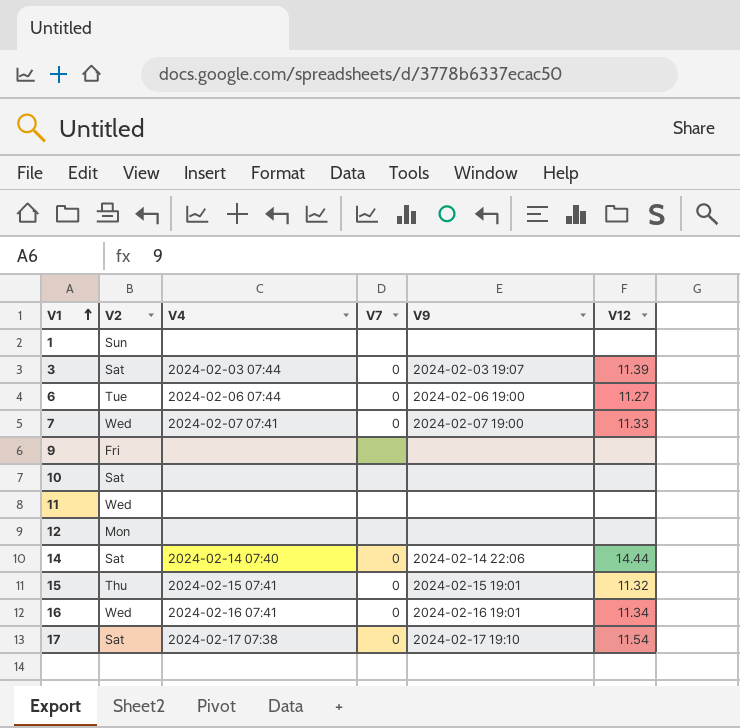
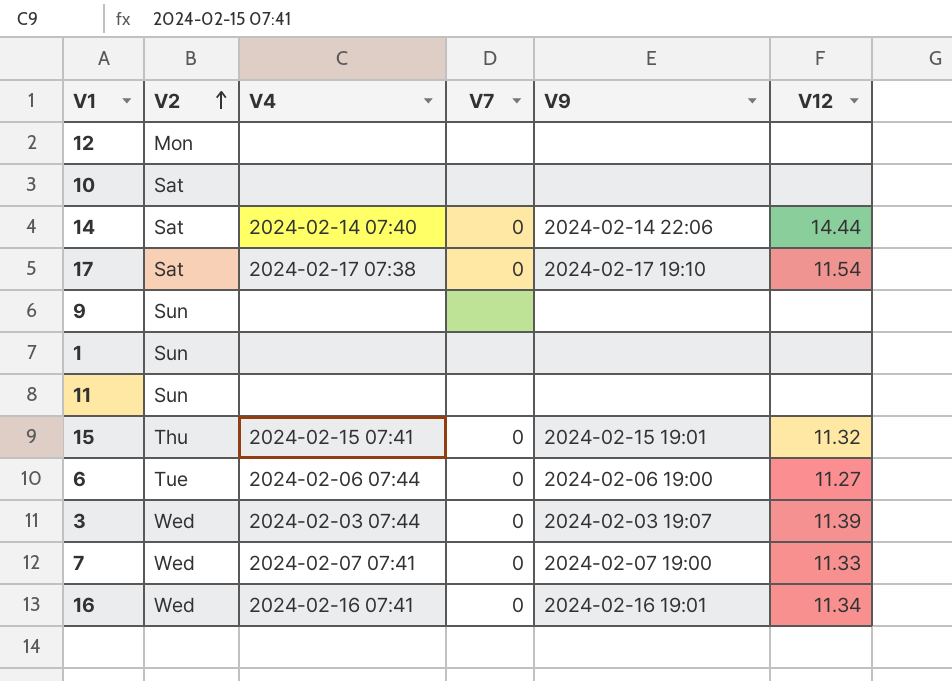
row order: V1 ascending -> V2 ascending
9 | V2: Fri -> Sun
11 | V2: Wed -> Sun
3 | V2: Sat -> Wed

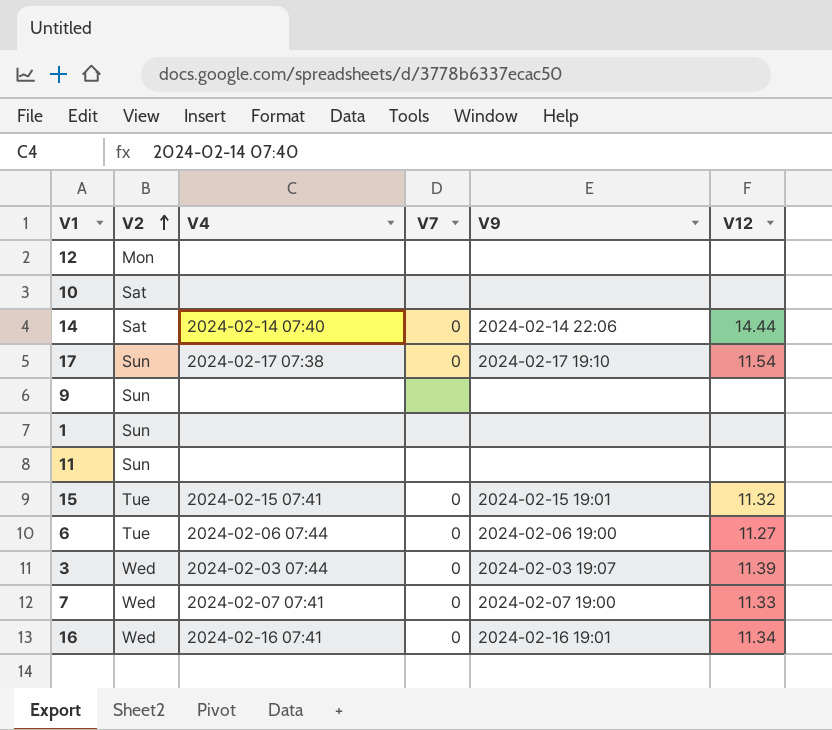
17 | V2: Sat -> Sun
15 | V2: Thu -> Tue

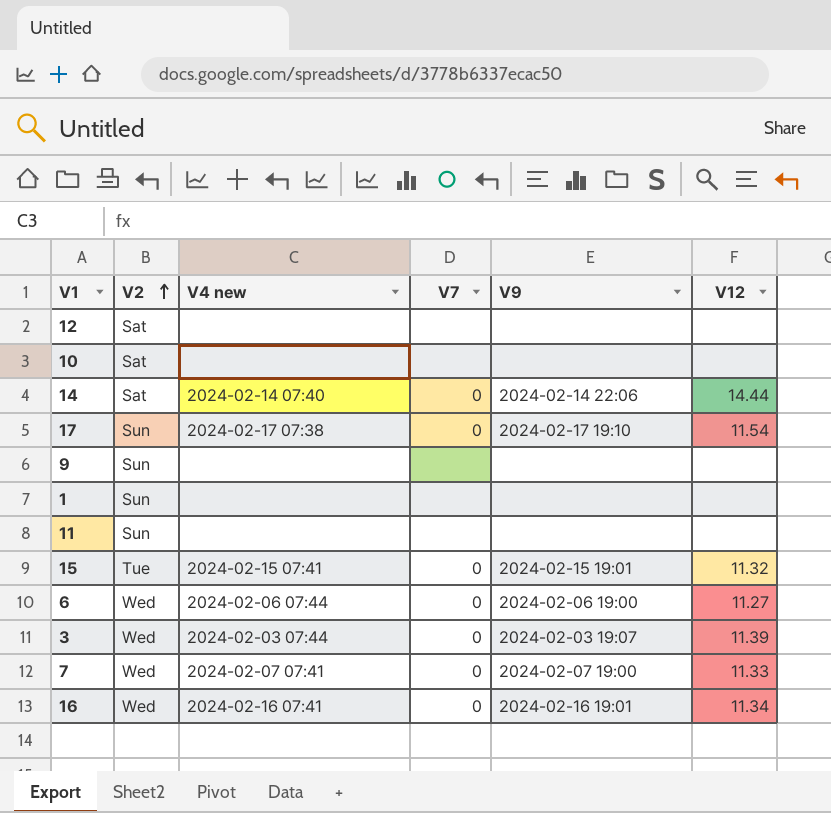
column name: V4 -> V4 new
12 | V2: Mon -> Sat
6 | V2: Tue -> Wed

